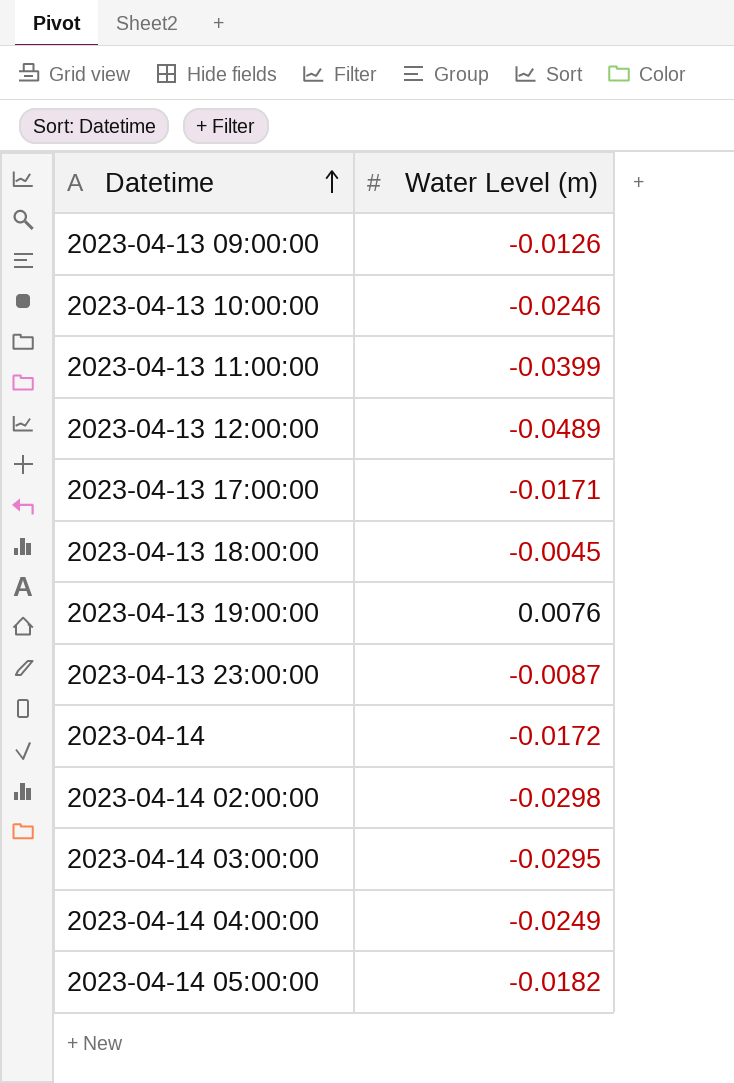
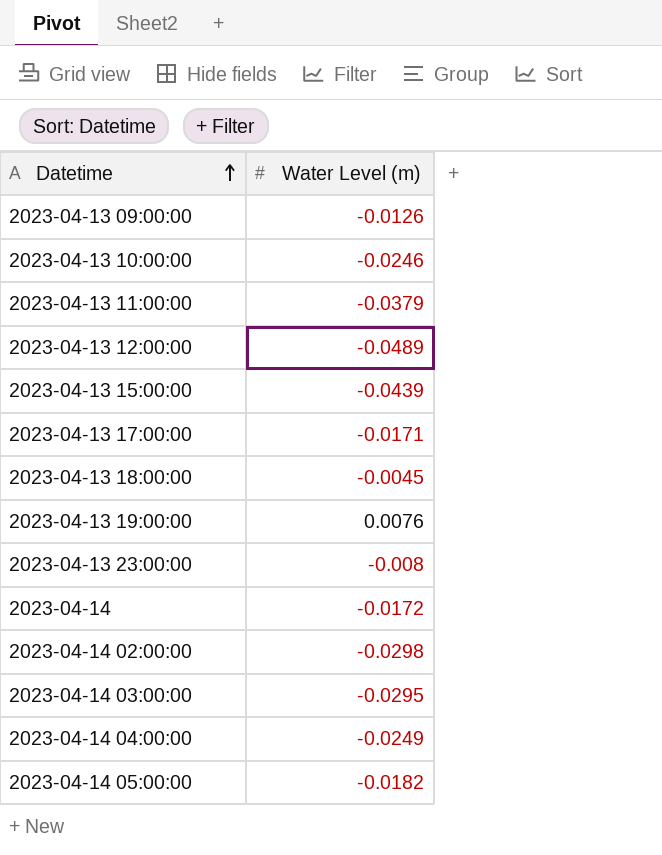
2023-04-13 11:00:00 | Water Level (m): -0.0399 -> -0.0379
row 2023-04-13 15:00:00: none -> -0.0439
2023-04-13 23:00:00 | Water Level (m): -0.0087 -> -0.008

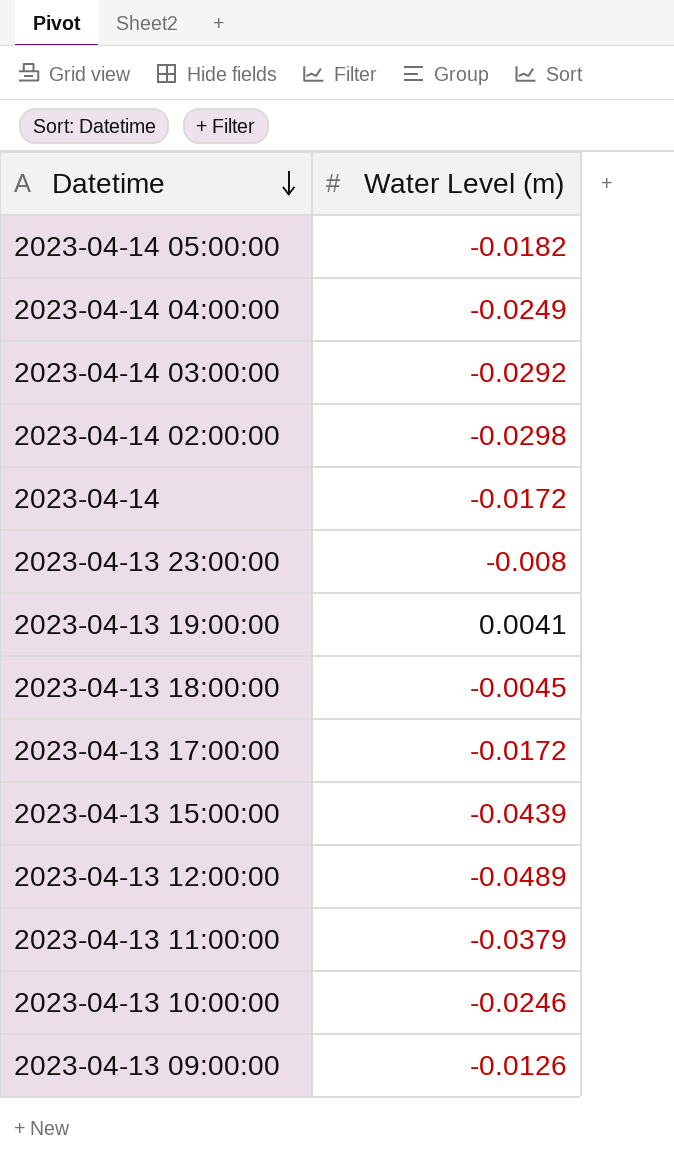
row order: Datetime ascending -> Datetime descending
2023-04-14 03:00:00 | Water Level (m): -0.0295 -> -0.0292
2023-04-13 19:00:00 | Water Level (m): 0.0076 -> 0.0041
2023-04-13 17:00:00 | Water Level (m): -0.0171 -> -0.0172

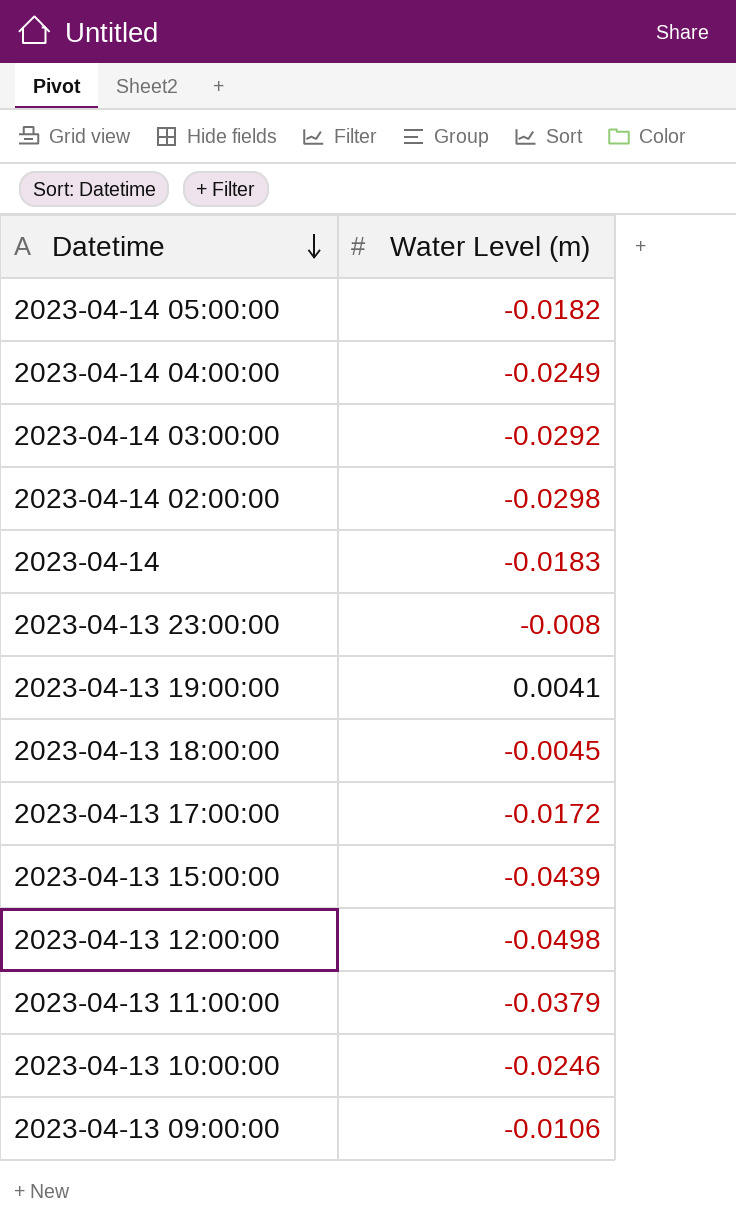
2023-04-14 | Water Level (m): -0.0172 -> -0.0183
2023-04-13 12:00:00 | Water Level (m): -0.0489 -> -0.0498
2023-04-13 09:00:00 | Water Level (m): -0.0126 -> -0.0106

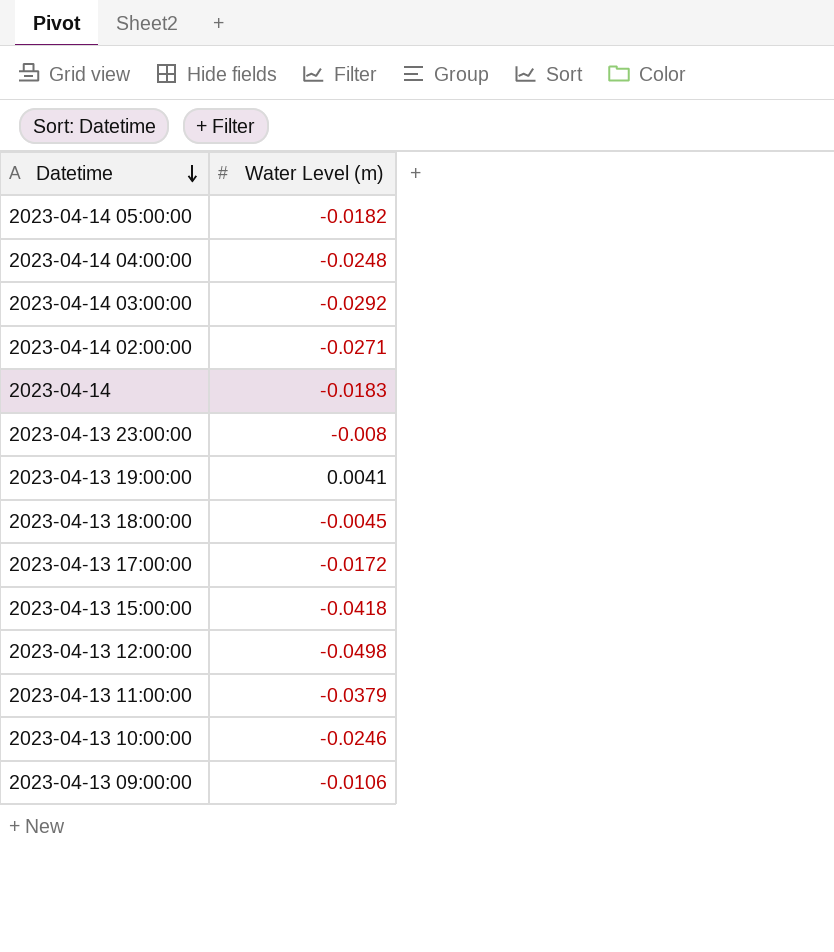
2023-04-14 04:00:00 | Water Level (m): -0.0249 -> -0.0248
2023-04-14 02:00:00 | Water Level (m): -0.0298 -> -0.0271
2023-04-13 15:00:00 | Water Level (m): -0.0439 -> -0.0418

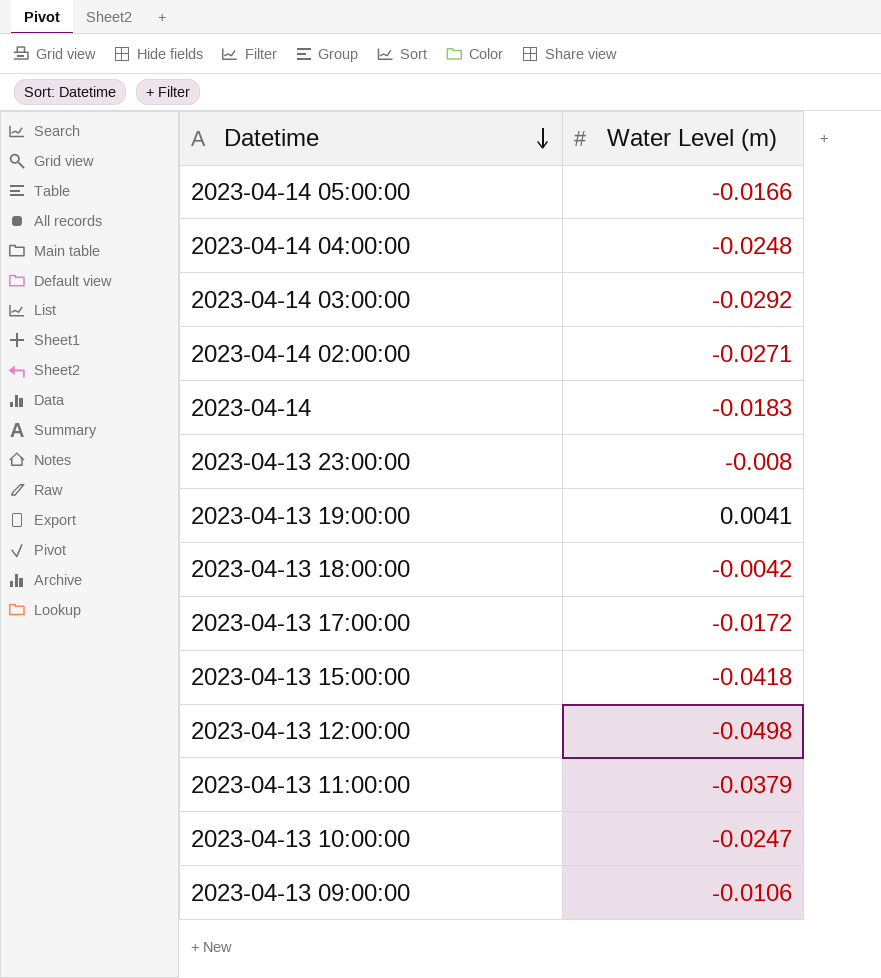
2023-04-14 05:00:00 | Water Level (m): -0.0182 -> -0.0166
2023-04-13 18:00:00 | Water Level (m): -0.0045 -> -0.0042
2023-04-13 10:00:00 | Water Level (m): -0.0246 -> -0.0247

